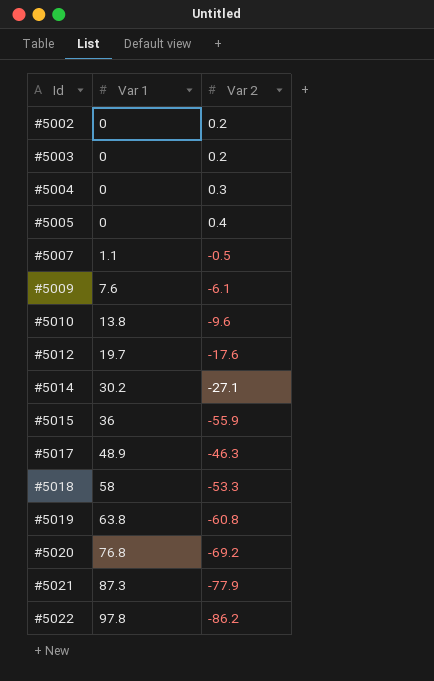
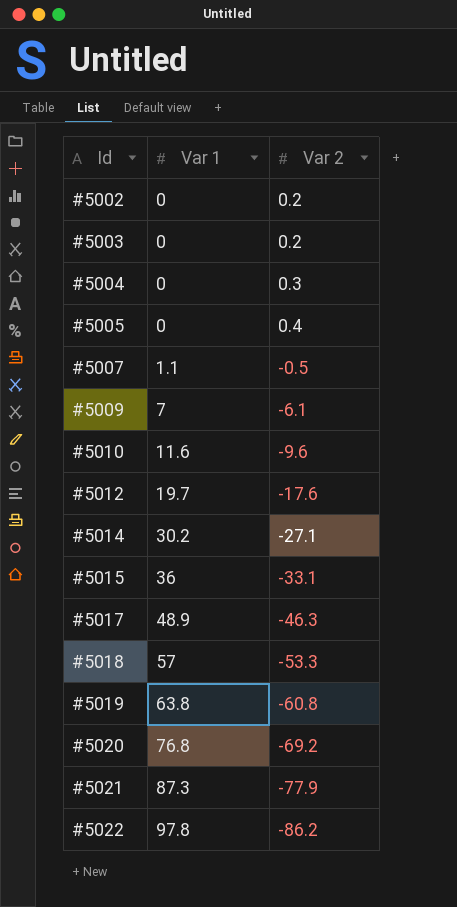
#5009 | Var 1: 7.6 -> 7
#5010 | Var 1: 13.8 -> 11.6
#5015 | Var 2: -55.9 -> -33.1
#5018 | Var 1: 58 -> 57

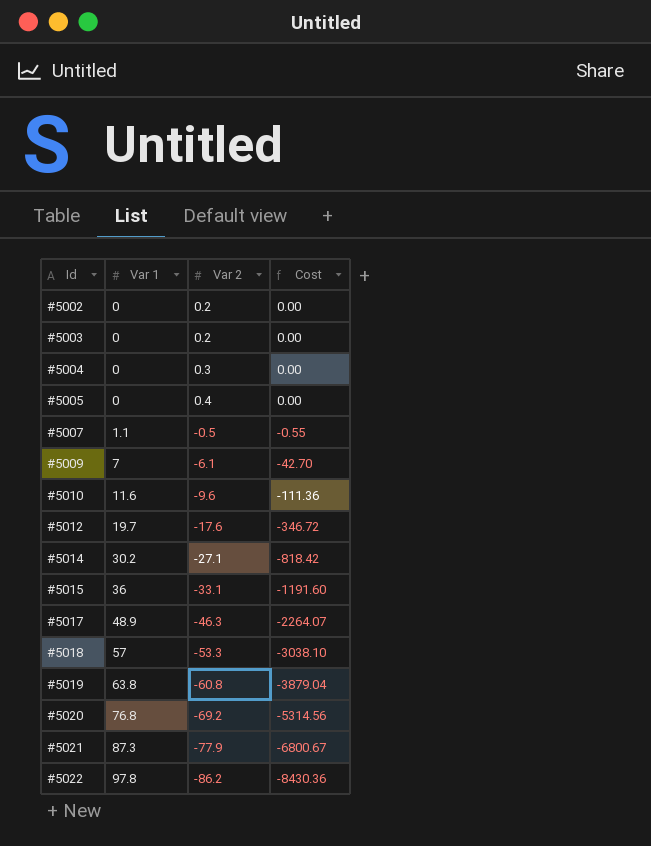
column Cost | formula: none -> [Var 1] * [Var 2]

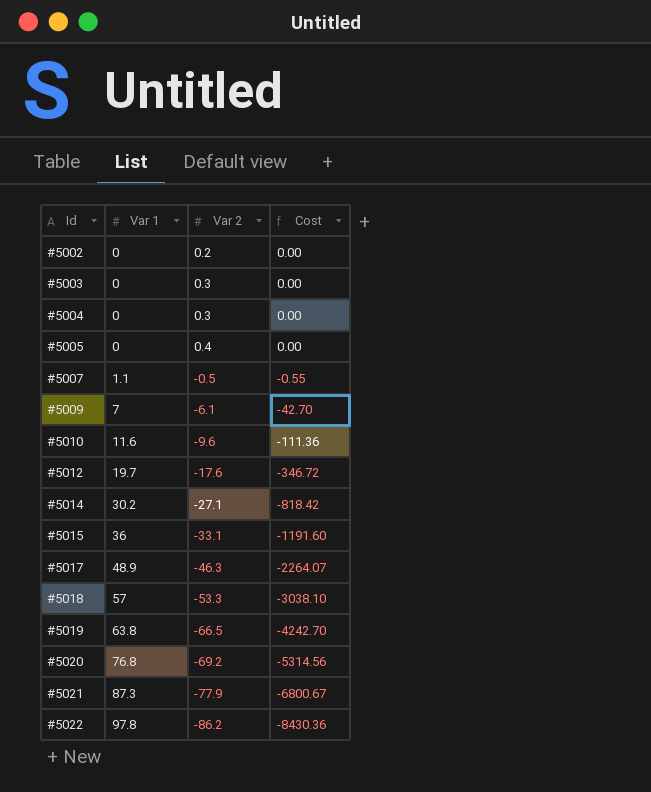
#5003 | Var 2: 0.2 -> 0.3
#5019 | Var 2: -60.8 -> -66.5
#5019 | Cost: -3879.04 -> -4242.70

